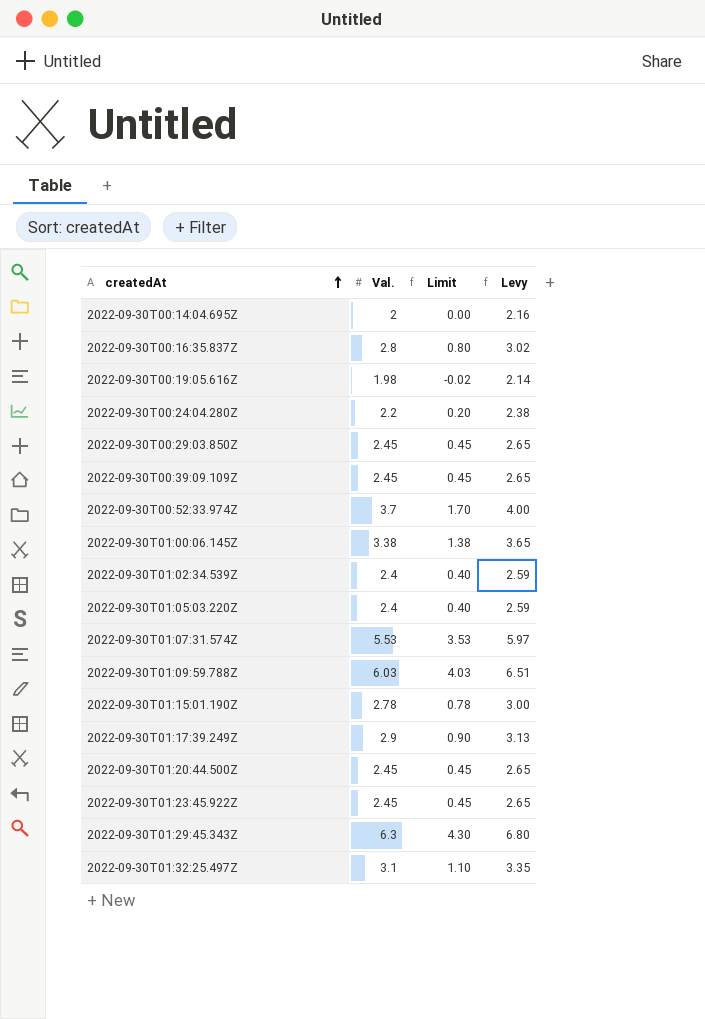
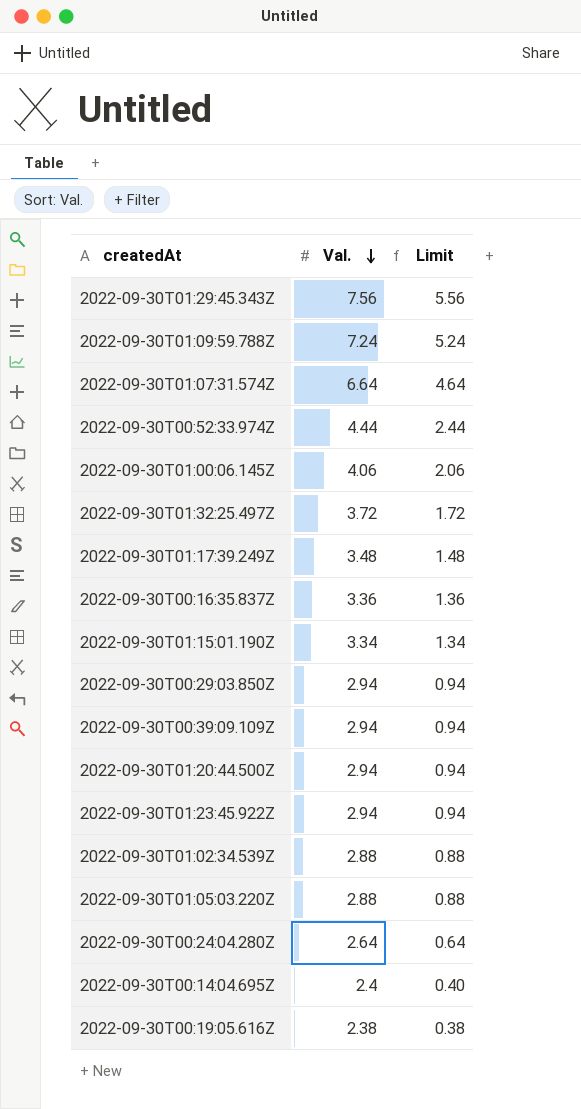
row order: createdAt ascending -> Val. descending
column Levy | formula: [Val.] * 1.08 -> none
2022-09-30T01:29:45.343Z | Val.: 6.3 -> 7.56
2022-09-30T01:29:45.343Z | Limit: 4.30 -> 5.56
2022-09-30T01:09:59.788Z | Val.: 6.03 -> 7.24
2022-09-30T01:09:59.788Z | Limit: 4.03 -> 5.24
2022-09-30T01:07:31.574Z | Val.: 5.53 -> 6.64
2022-09-30T01:07:31.574Z | Limit: 3.53 -> 4.64
2022-09-30T00:52:33.974Z | Val.: 3.7 -> 4.44
2022-09-30T00:52:33.974Z | Limit: 1.70 -> 2.44
2022-09-30T01:00:06.145Z | Val.: 3.38 -> 4.06
2022-09-30T01:00:06.145Z | Limit: 1.38 -> 2.06
2022-09-30T01:32:25.497Z | Val.: 3.1 -> 3.72
2022-09-30T01:32:25.497Z | Limit: 1.10 -> 1.72
2022-09-30T01:17:39.249Z | Val.: 2.9 -> 3.48
2022-09-30T01:17:39.249Z | Limit: 0.90 -> 1.48
2022-09-30T00:16:35.837Z | Val.: 2.8 -> 3.36
2022-09-30T00:16:35.837Z | Limit: 0.80 -> 1.36
2022-09-30T01:15:01.190Z | Val.: 2.78 -> 3.34
2022-09-30T01:15:01.190Z | Limit: 0.78 -> 1.34
2022-09-30T00:29:03.850Z | Val.: 2.45 -> 2.94
2022-09-30T00:29:03.850Z | Limit: 0.45 -> 0.94
2022-09-30T00:39:09.109Z | Val.: 2.45 -> 2.94
2022-09-30T00:39:09.109Z | Limit: 0.45 -> 0.94
2022-09-30T01:20:44.500Z | Val.: 2.45 -> 2.94
2022-09-30T01:20:44.500Z | Limit: 0.45 -> 0.94
2022-09-30T01:23:45.922Z | Val.: 2.45 -> 2.94
2022-09-30T01:23:45.922Z | Limit: 0.45 -> 0.94
2022-09-30T01:02:34.539Z | Val.: 2.4 -> 2.88
2022-09-30T01:02:34.539Z | Limit: 0.40 -> 0.88
2022-09-30T01:05:03.220Z | Val.: 2.4 -> 2.88
2022-09-30T01:05:03.220Z | Limit: 0.40 -> 0.88
2022-09-30T00:24:04.280Z | Val.: 2.2 -> 2.64
2022-09-30T00:24:04.280Z | Limit: 0.20 -> 0.64
2022-09-30T00:14:04.695Z | Val.: 2 -> 2.4
2022-09-30T00:14:04.695Z | Limit: 0.00 -> 0.40
2022-09-30T00:19:05.616Z | Val.: 1.98 -> 2.38
2022-09-30T00:19:05.616Z | Limit: -0.02 -> 0.38

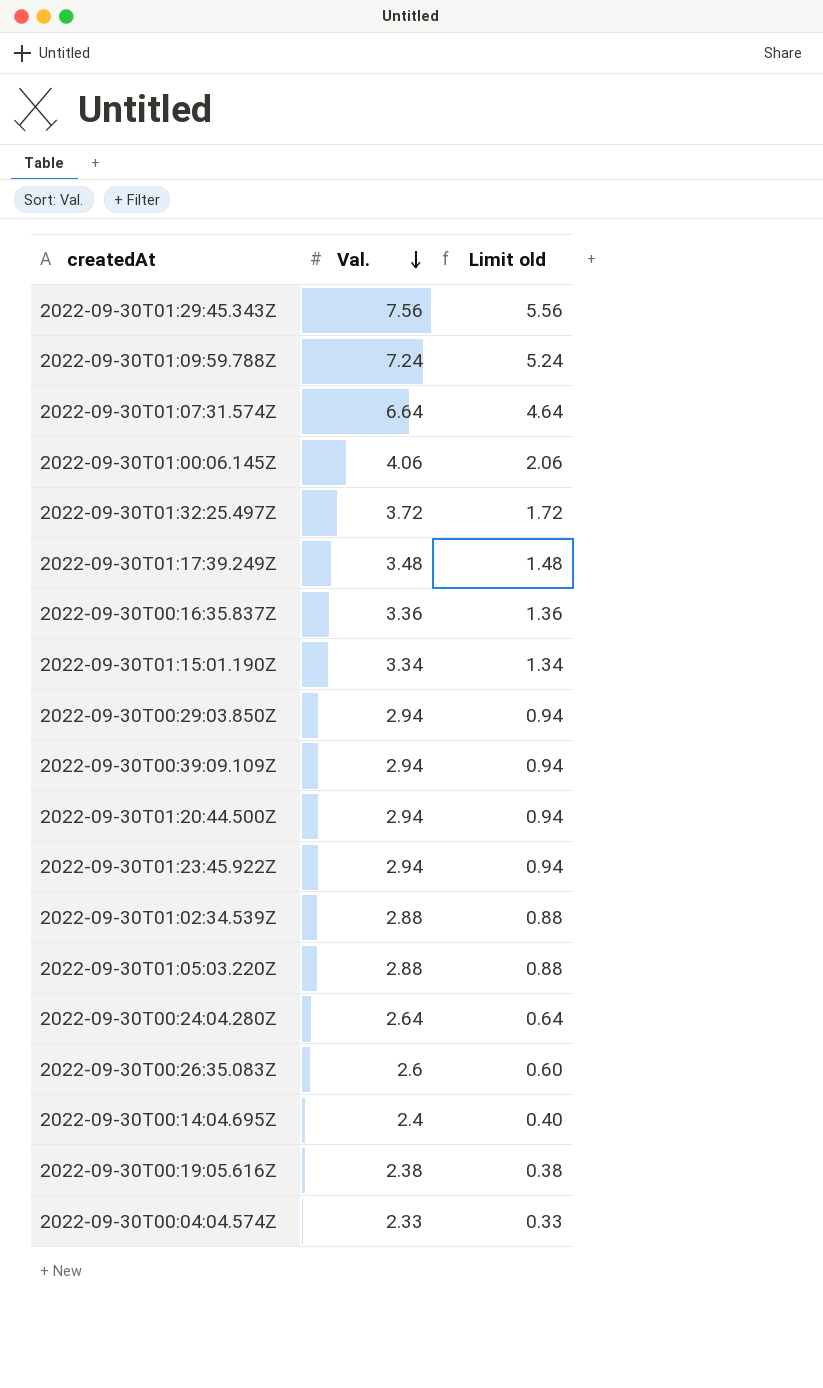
column name: Limit -> Limit old
row 2022-09-30T00:52:33.974Z: 4.44 | 2.44 -> none
row 2022-09-30T00:26:35.083Z: none -> 2.6 | 0.60
row 2022-09-30T00:04:04.574Z: none -> 2.33 | 0.33

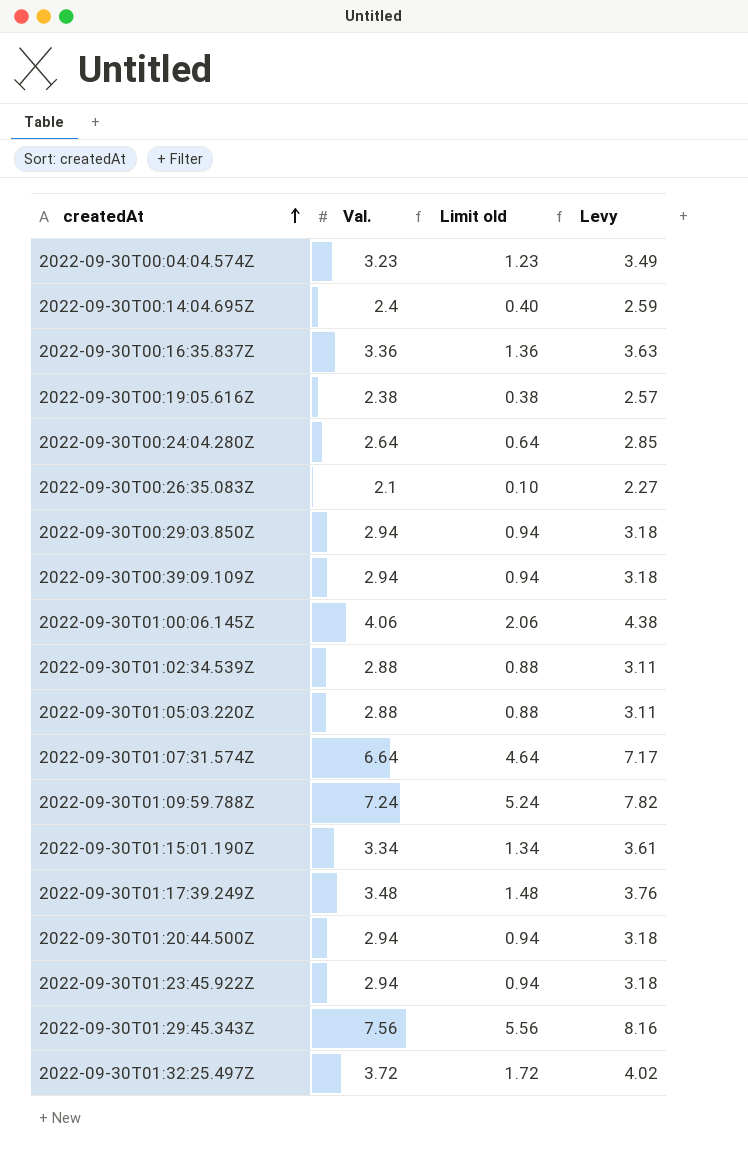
row order: Val. descending -> createdAt ascending
column Levy | formula: none -> [Val.] * 1.08
2022-09-30T00:04:04.574Z | Val.: 2.33 -> 3.23
2022-09-30T00:04:04.574Z | Limit old: 0.33 -> 1.23
2022-09-30T00:26:35.083Z | Val.: 2.6 -> 2.1
2022-09-30T00:26:35.083Z | Limit old: 0.60 -> 0.10

